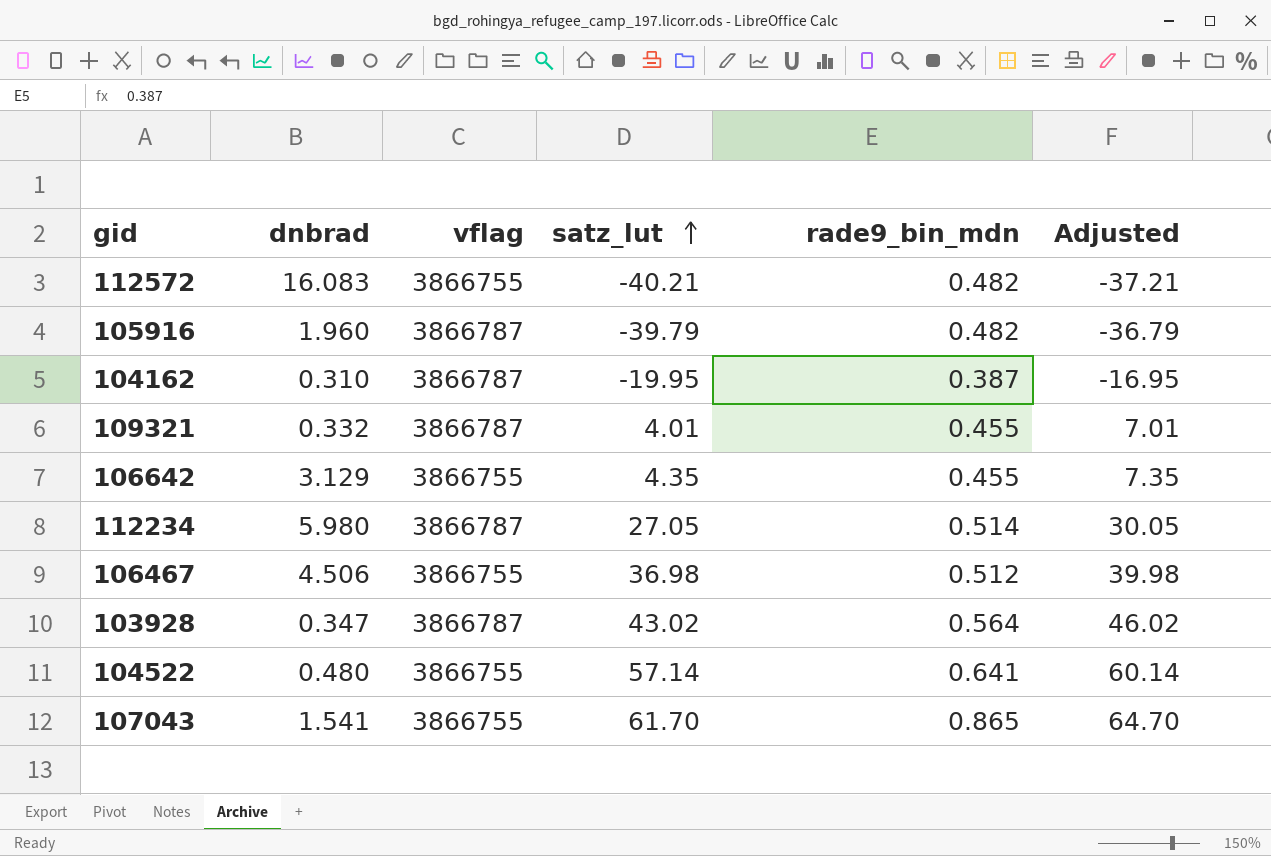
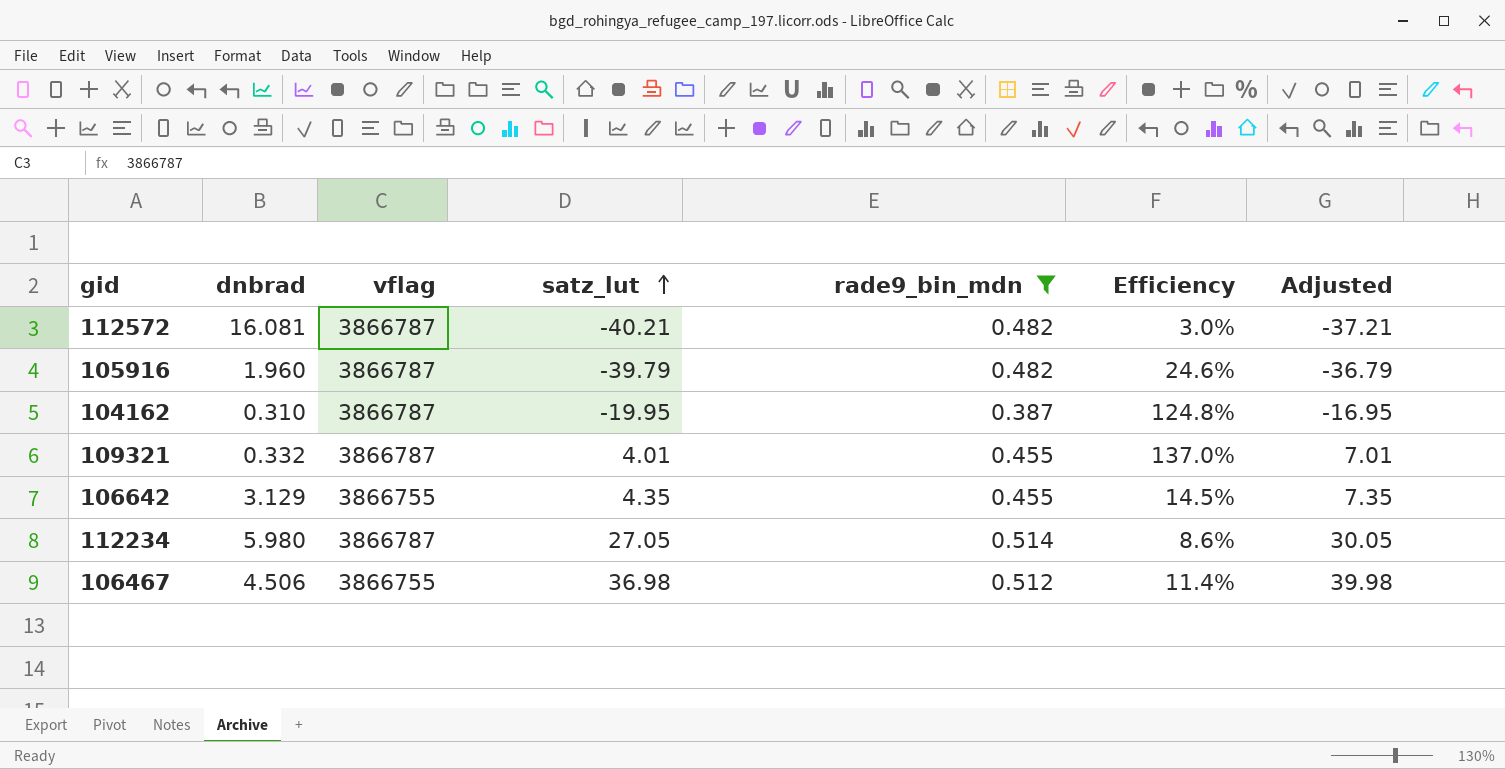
filter: none -> rade9_bin_mdn <= 0.514
column Efficiency | formula: none -> [rade9_bin_mdn] / [dnbrad]
112572 | dnbrad: 16.083 -> 16.081
112572 | vflag: 3866755 -> 3866787

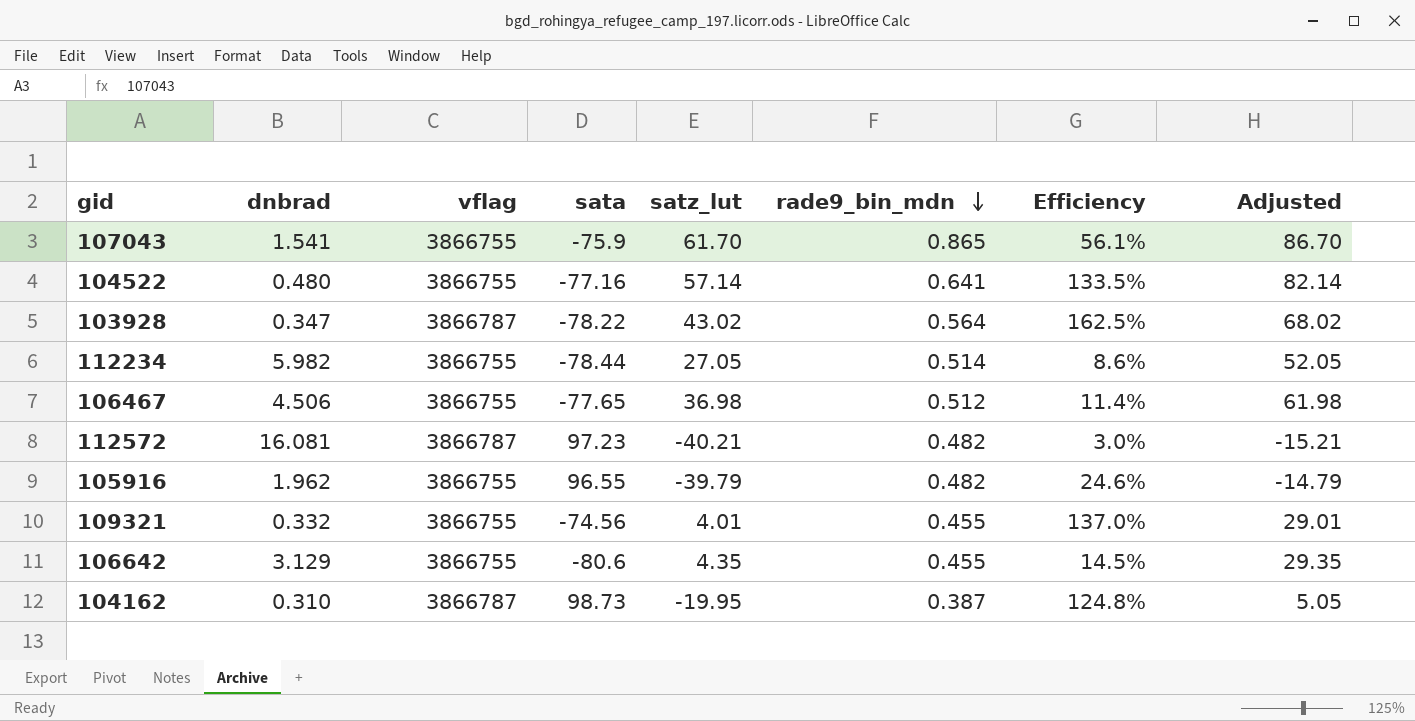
filter: rade9_bin_mdn <= 0.514 -> none
row order: satz_lut ascending -> rade9_bin_mdn descending
column sata | position: none -> 4
column Adjusted | formula: [satz_lut] + 3 -> [satz_lut] + 25
112234 | dnbrad: 5.980 -> 5.982
112234 | vflag: 3866787 -> 3866755
105916 | dnbrad: 1.960 -> 1.962
105916 | vflag: 3866787 -> 3866755
109321 | vflag: 3866787 -> 3866755

